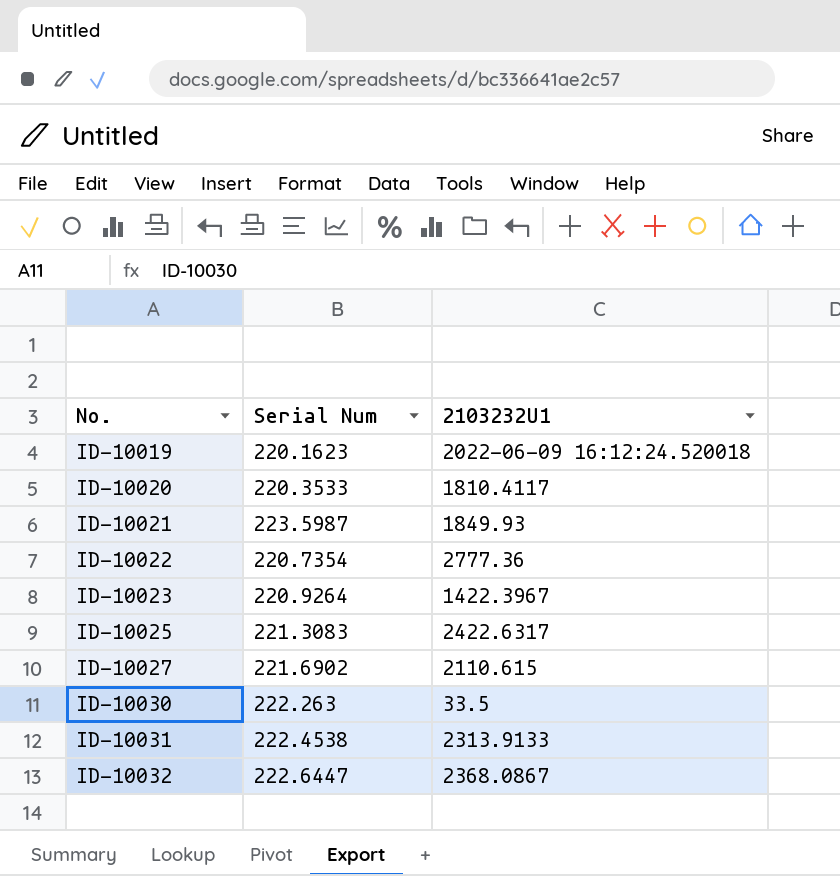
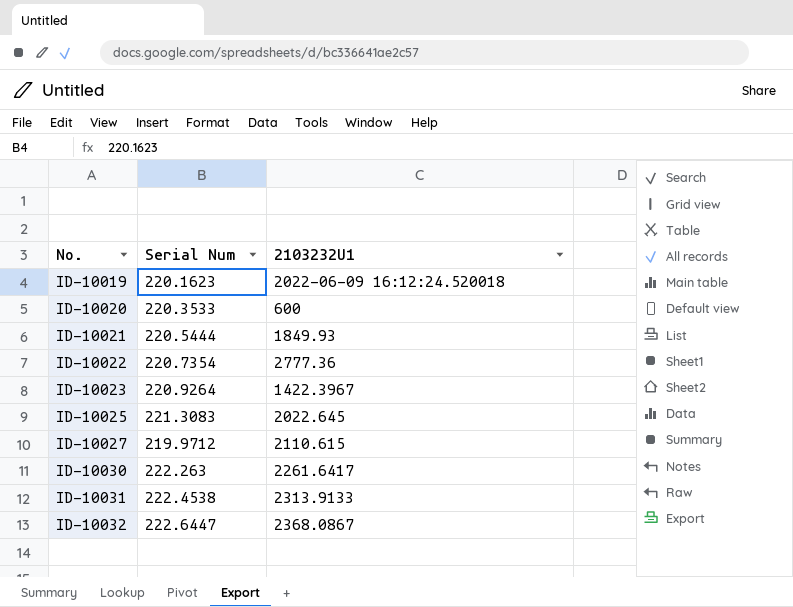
ID-10020 | 2103232U1: 1810.4117 -> 600
ID-10021 | Serial Num: 223.5987 -> 220.5444
ID-10025 | 2103232U1: 2422.6317 -> 2022.645
ID-10027 | Serial Num: 221.6902 -> 219.9712
ID-10030 | 2103232U1: 33.5 -> 2261.6417

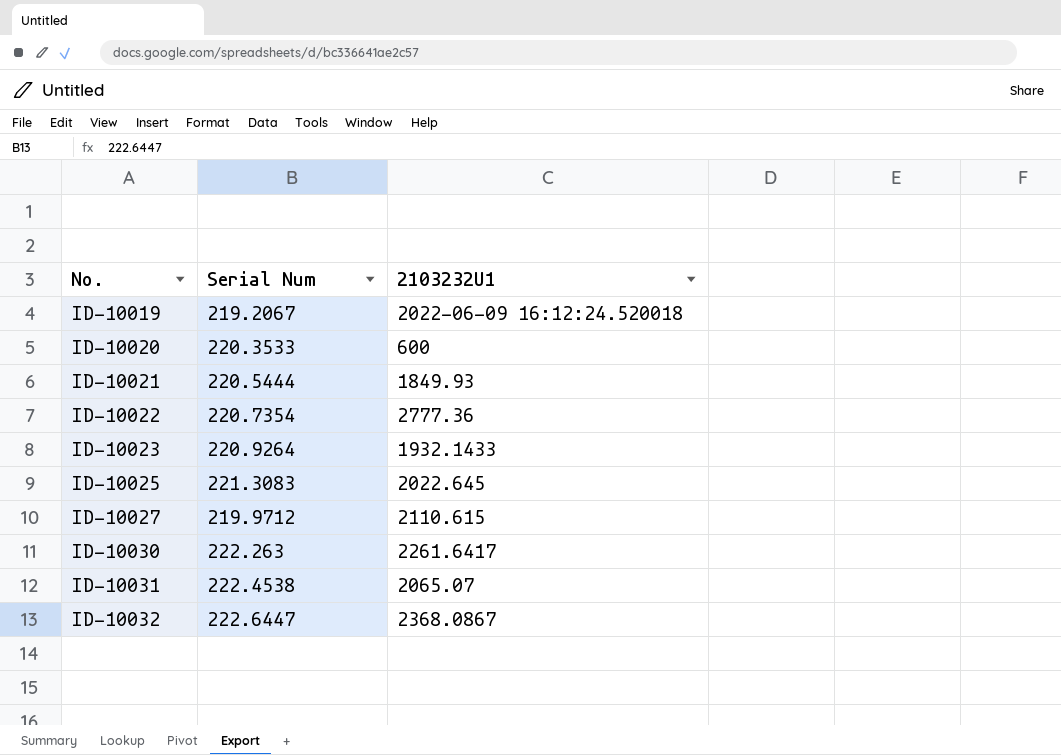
ID-10019 | Serial Num: 220.1623 -> 219.2067
ID-10023 | 2103232U1: 1422.3967 -> 1932.1433
ID-10031 | 2103232U1: 2313.9133 -> 2065.07

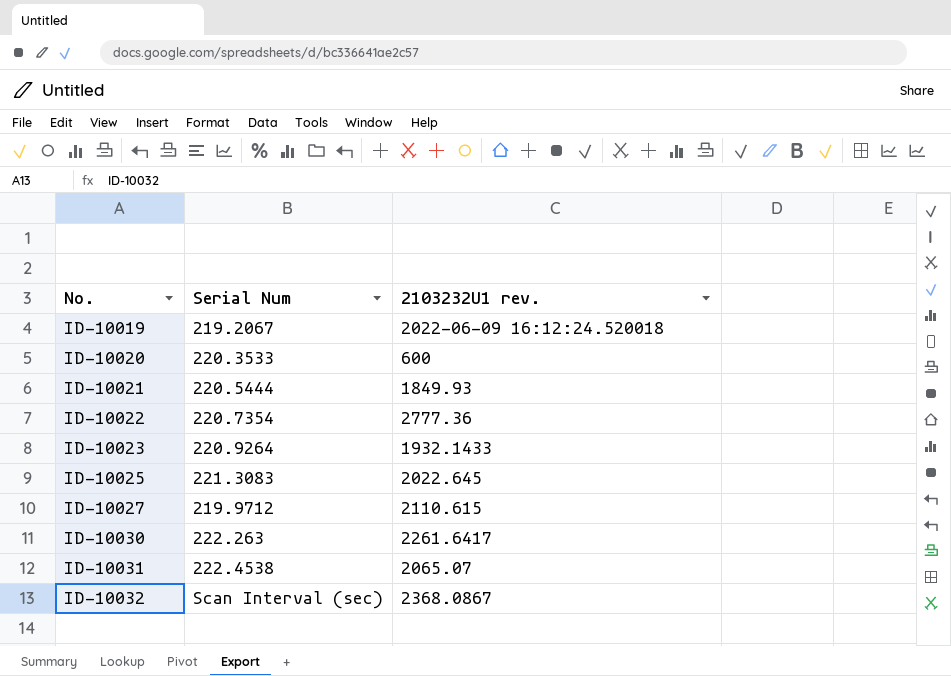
column name: 2103232U1 -> 2103232U1 rev.
ID-10032 | Serial Num: 222.6447 -> Scan Interval (sec)

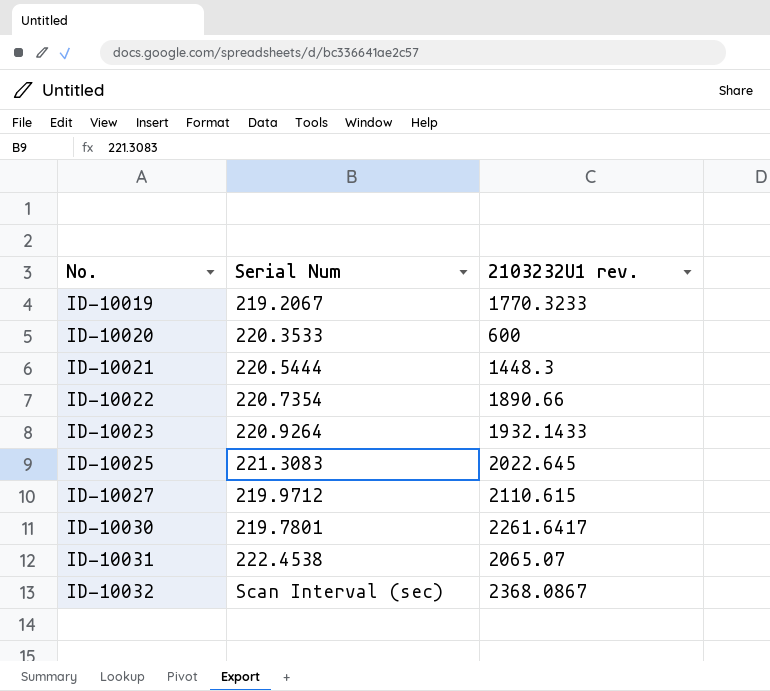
ID-10019 | 2103232U1 rev.: 2022-06-09 16:12:24.520018 -> 1770.3233
ID-10021 | 2103232U1 rev.: 1849.93 -> 1448.3
ID-10022 | 2103232U1 rev.: 2777.36 -> 1890.66
ID-10030 | Serial Num: 222.263 -> 219.7801

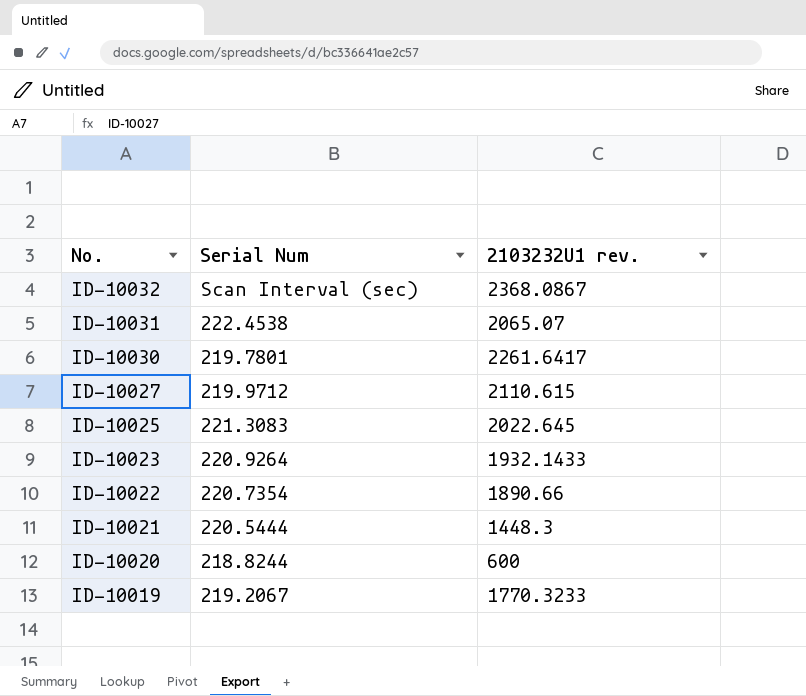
row order: No. ascending -> No. descending
ID-10020 | Serial Num: 220.3533 -> 218.8244

